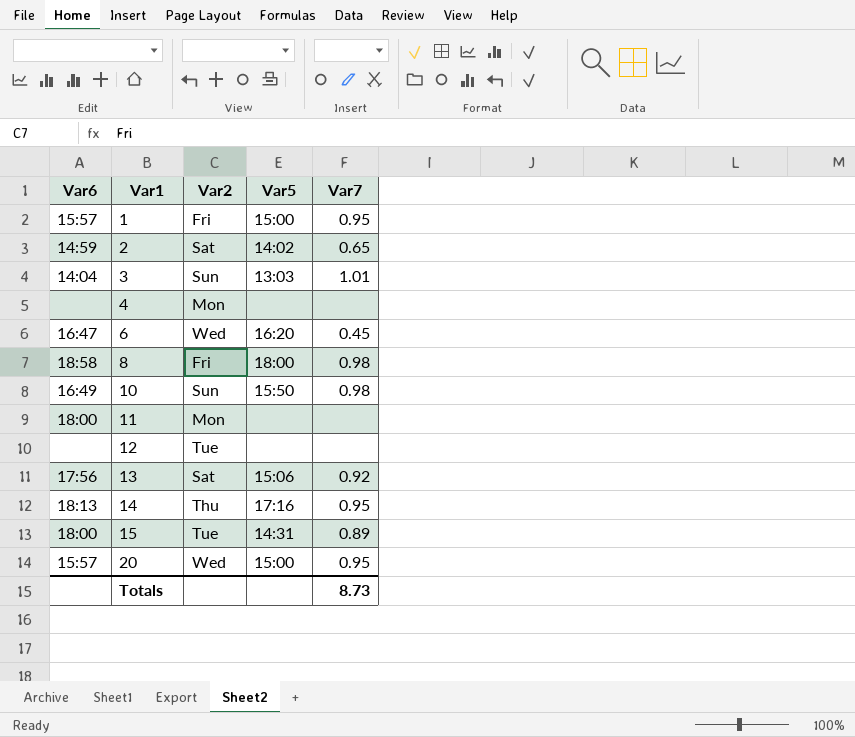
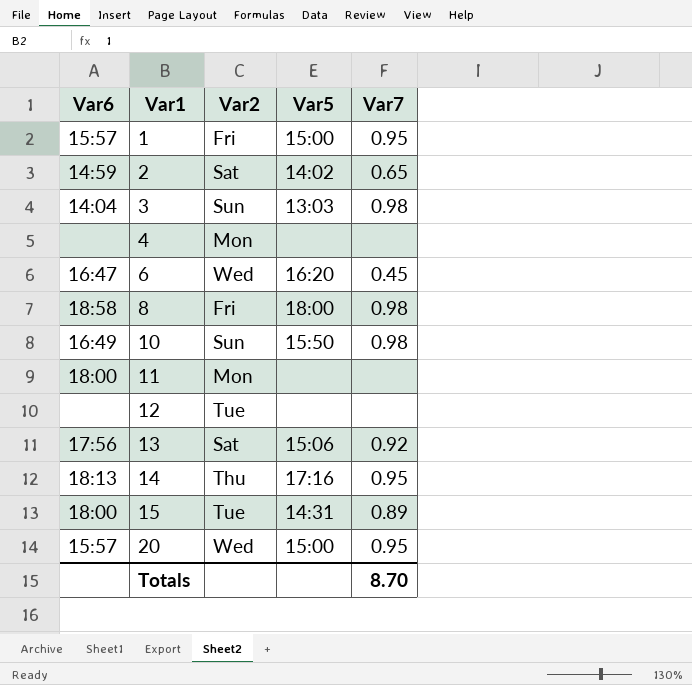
3 | Var7: 1.01 -> 0.98
Totals | Var7: 8.73 -> 8.70

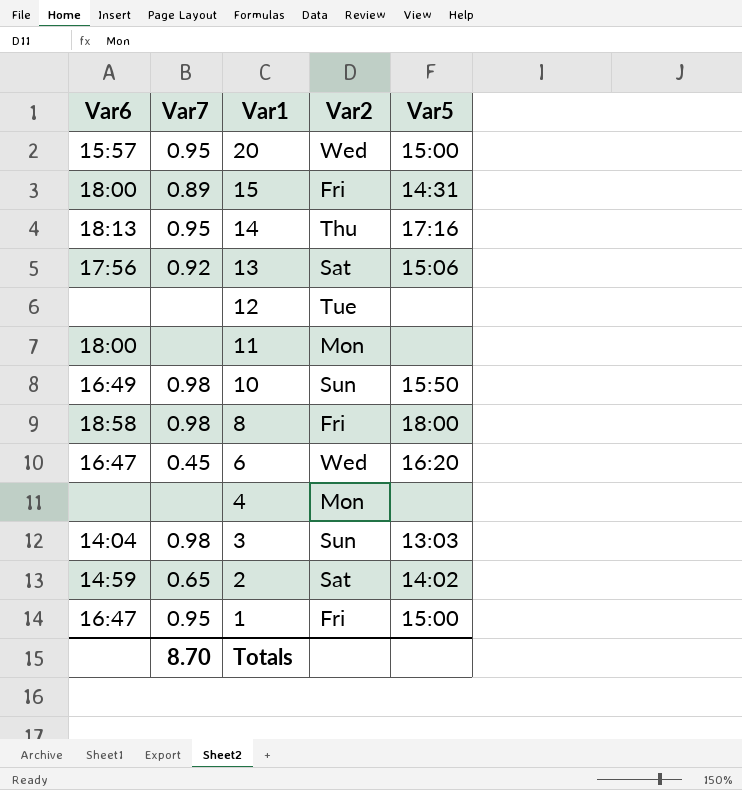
row order: Var1 ascending -> Var1 descending
column Var7 | position: 5 -> 2
15 | Var2: Tue -> Fri
1 | Var6: 15:57 -> 16:47

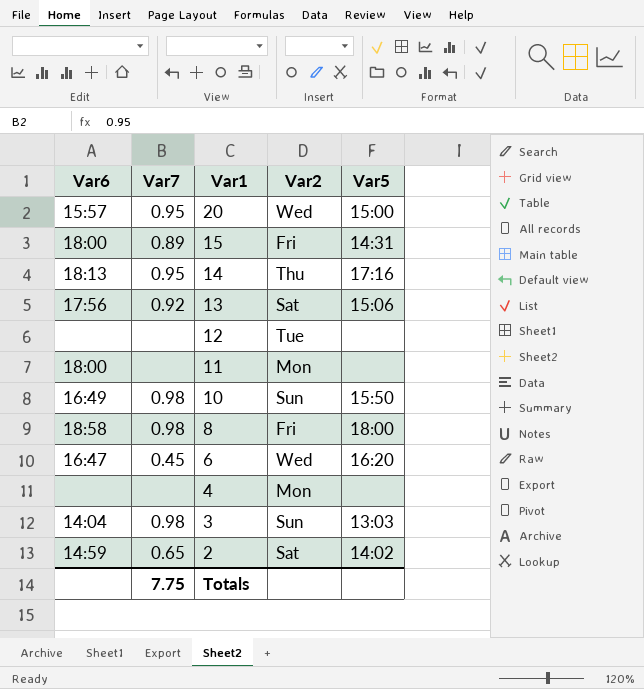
row 1: 16:47 | 0.95 | Fri | 15:00 -> none
Totals | Var7: 8.70 -> 7.75

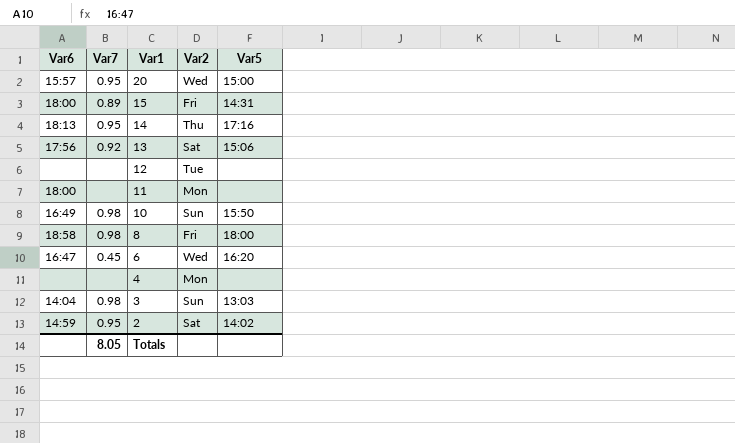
2 | Var7: 0.65 -> 0.95
Totals | Var7: 7.75 -> 8.05

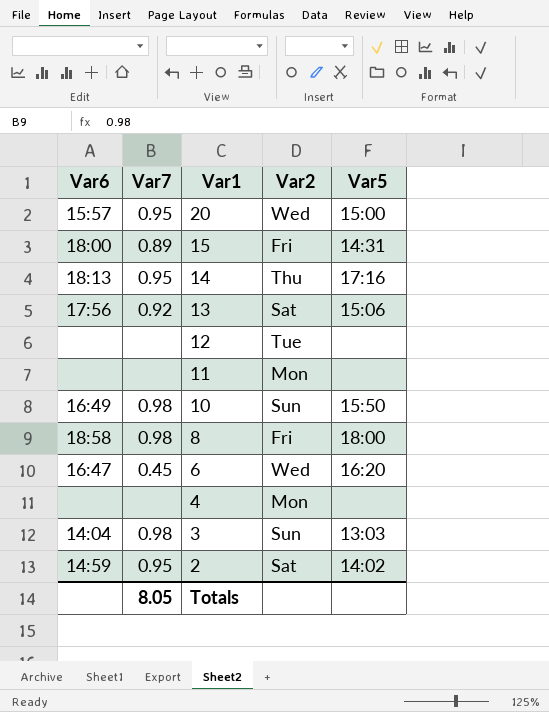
11 | Var6: 18:00 -> none

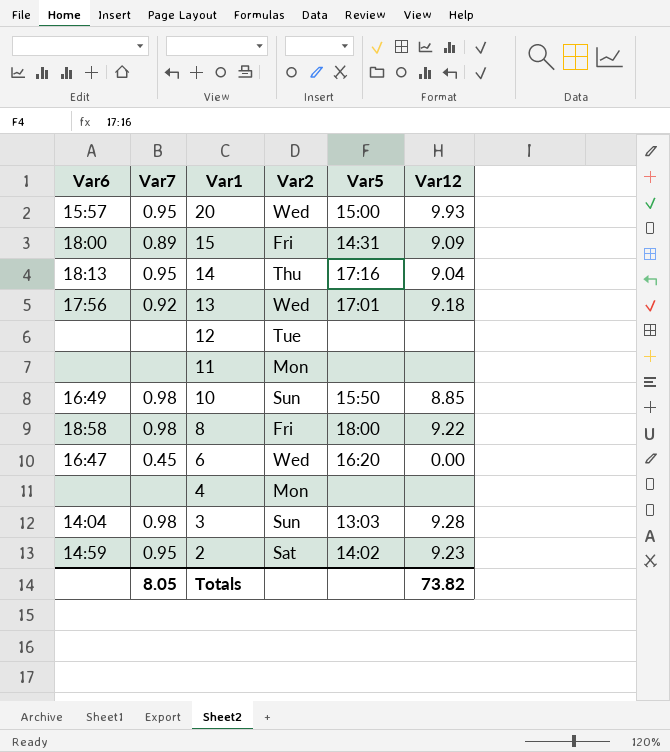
column Var12 | position: none -> 6
13 | Var2: Sat -> Wed
13 | Var5: 15:06 -> 17:01

